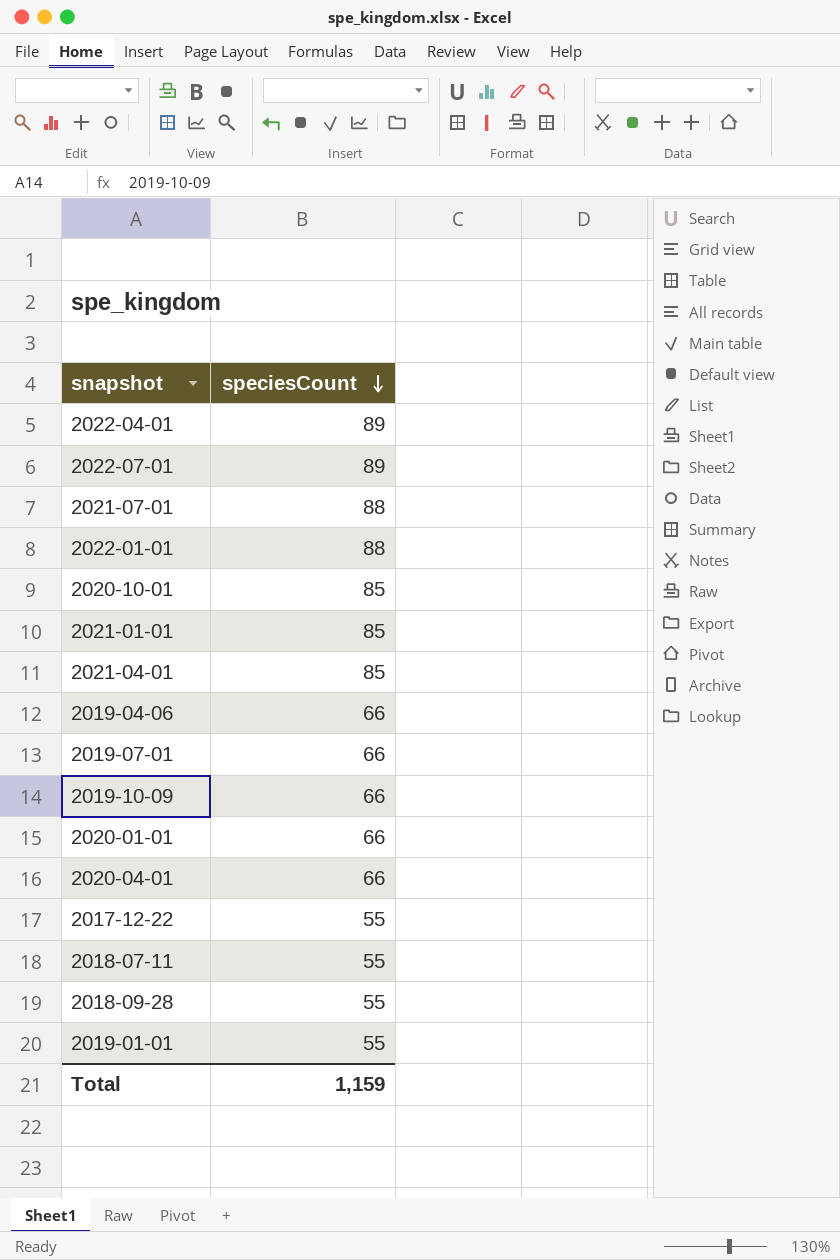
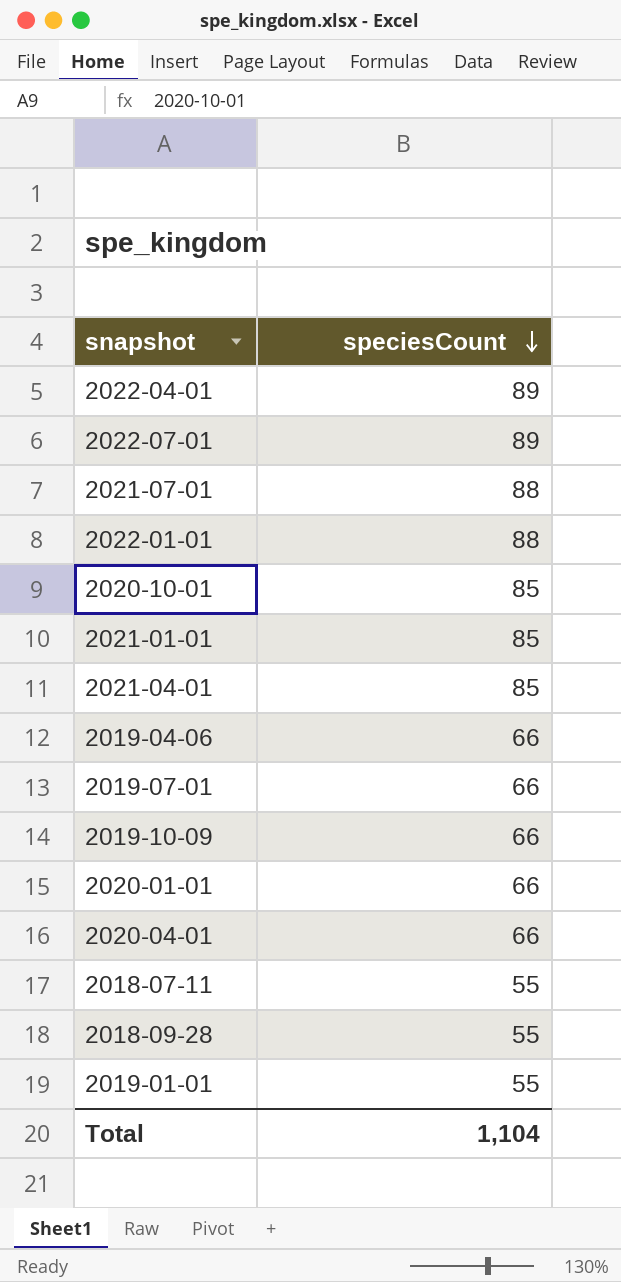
row 2017-12-22: 55 -> none
Total | speciesCount: 1,159 -> 1,104

